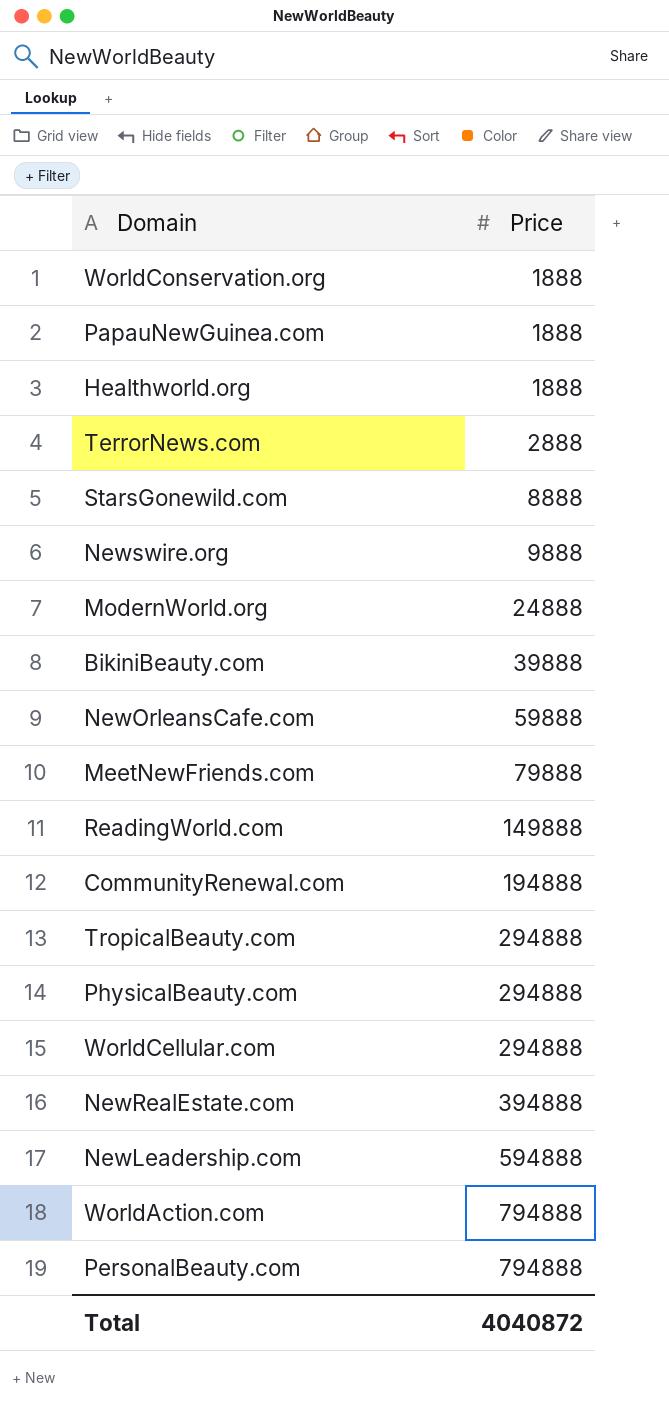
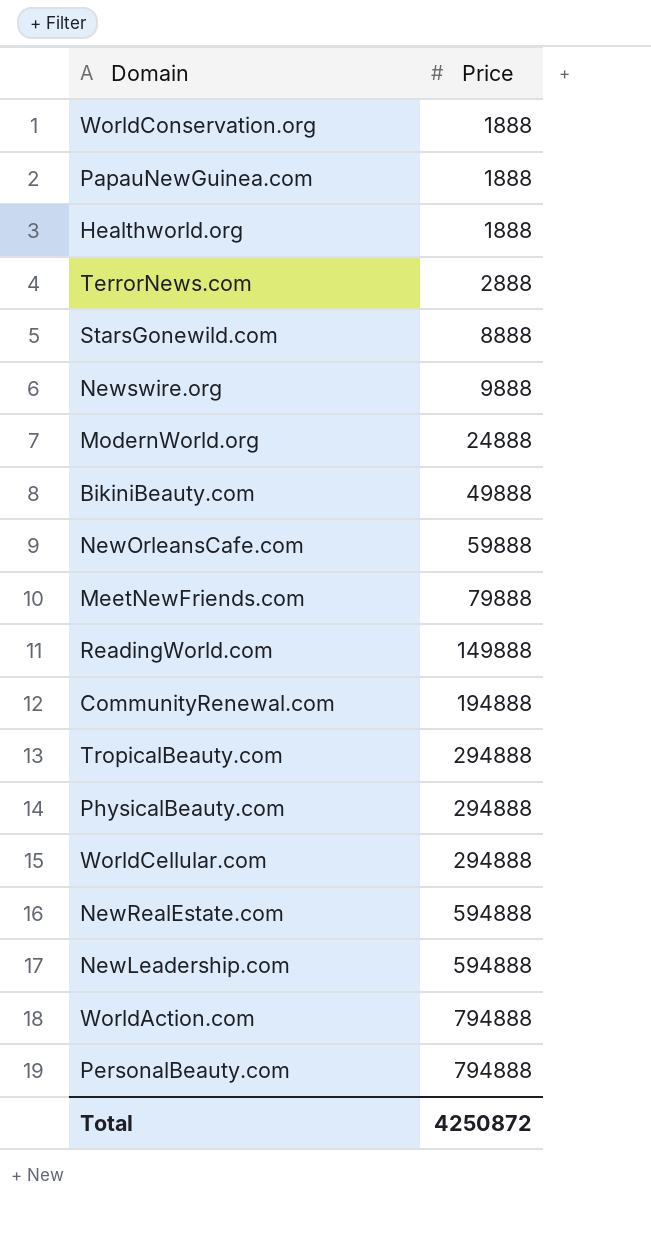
BikiniBeauty.com | Price: 39888 -> 49888
NewRealEstate.com | Price: 394888 -> 594888
Total | Price: 4040872 -> 4250872

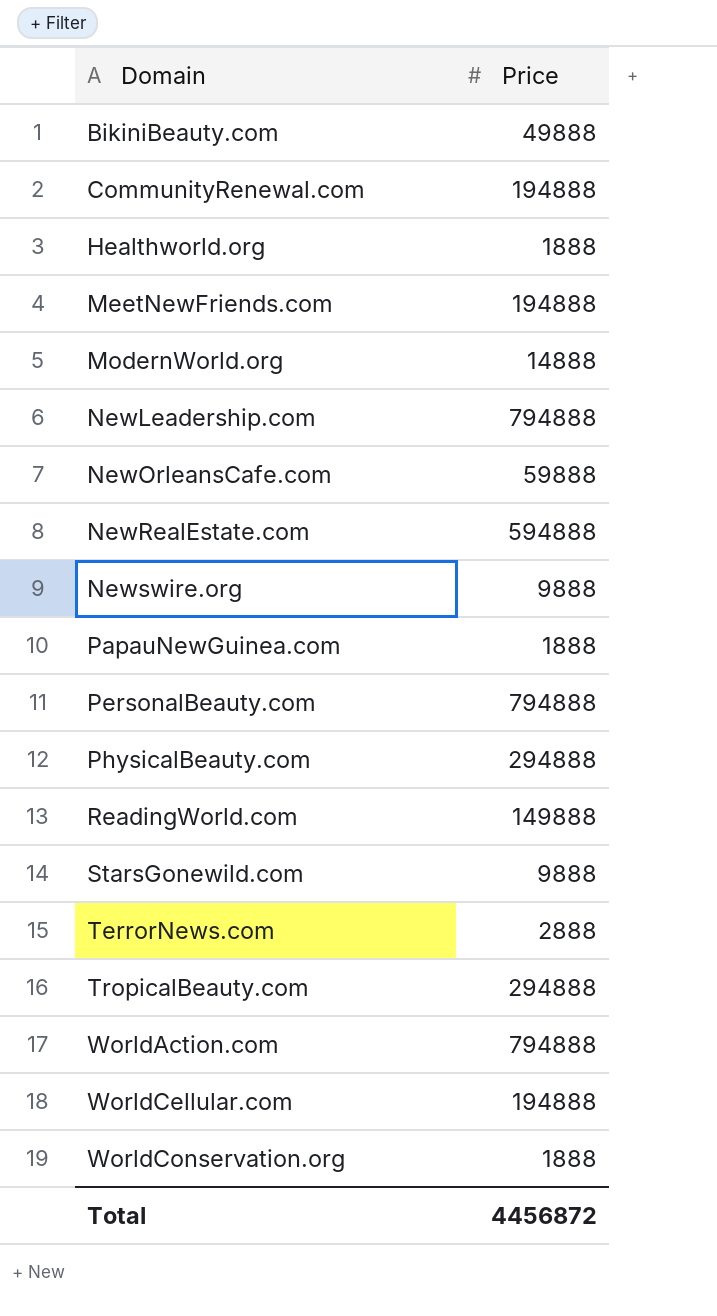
row order: Price ascending -> Domain ascending
MeetNewFriends.com | Price: 79888 -> 194888
ModernWorld.org | Price: 24888 -> 14888
NewLeadership.com | Price: 594888 -> 794888
StarsGonewild.com | Price: 8888 -> 9888
WorldCellular.com | Price: 294888 -> 194888
Total | Price: 4250872 -> 4456872

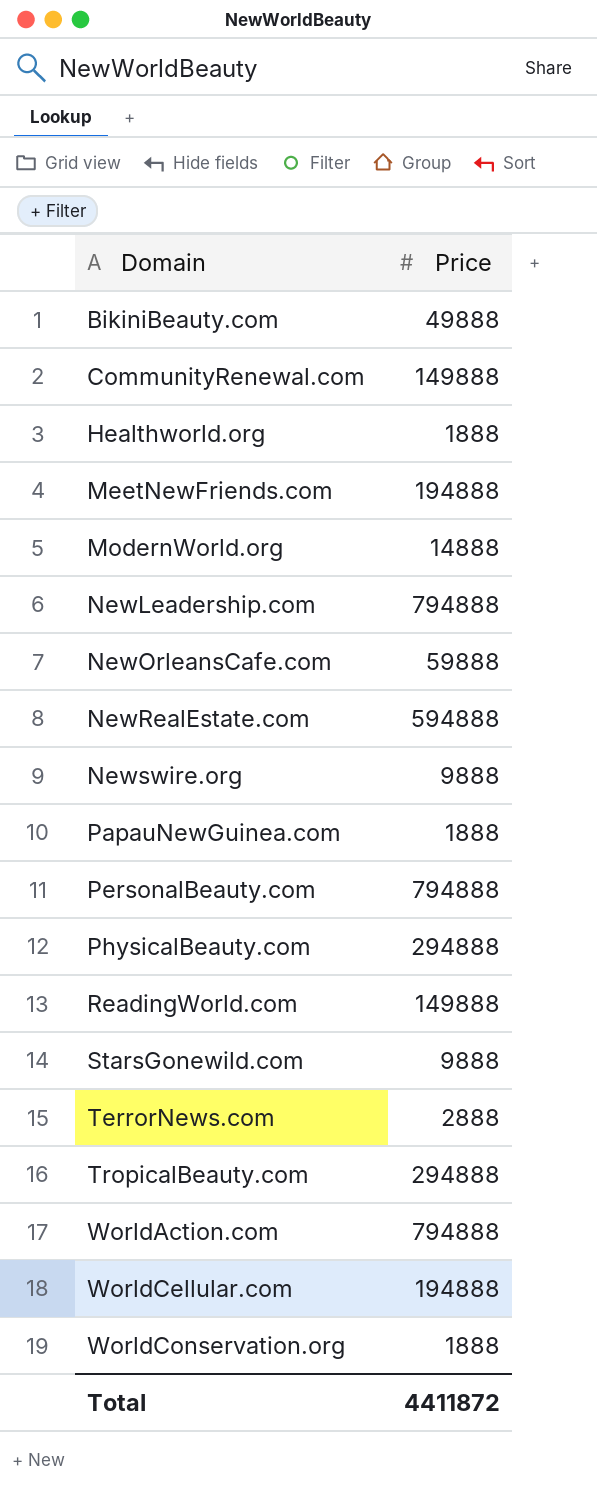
CommunityRenewal.com | Price: 194888 -> 149888
Total | Price: 4456872 -> 4411872

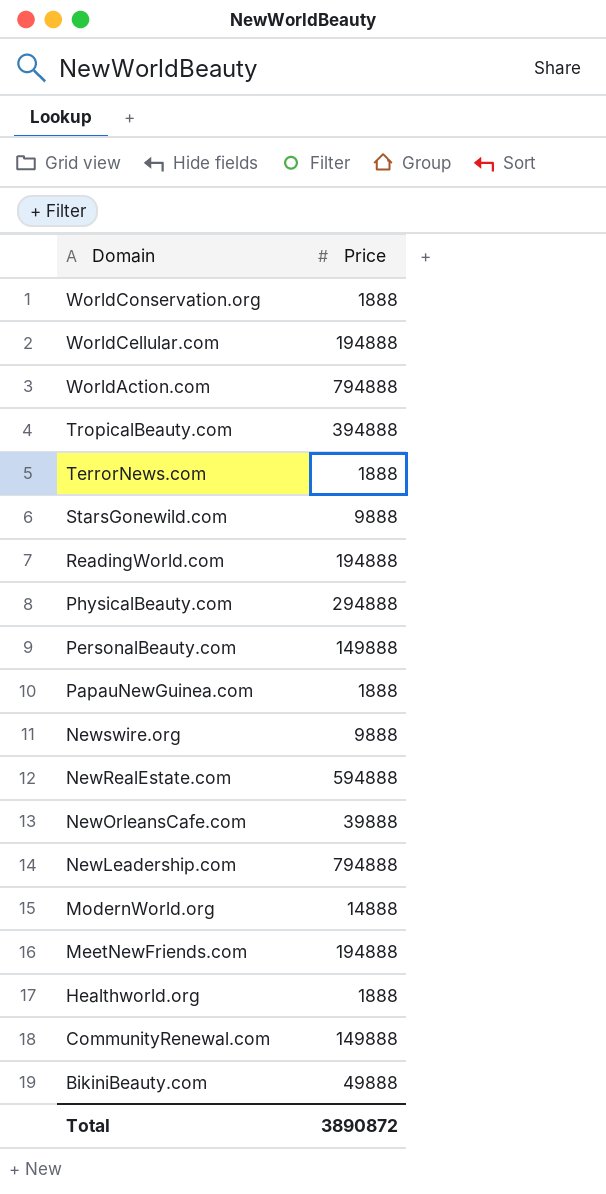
row order: Domain ascending -> Domain descending
TropicalBeauty.com | Price: 294888 -> 394888
TerrorNews.com | Price: 2888 -> 1888
ReadingWorld.com | Price: 149888 -> 194888
PersonalBeauty.com | Price: 794888 -> 149888
NewOrleansCafe.com | Price: 59888 -> 39888
Total | Price: 4411872 -> 3890872

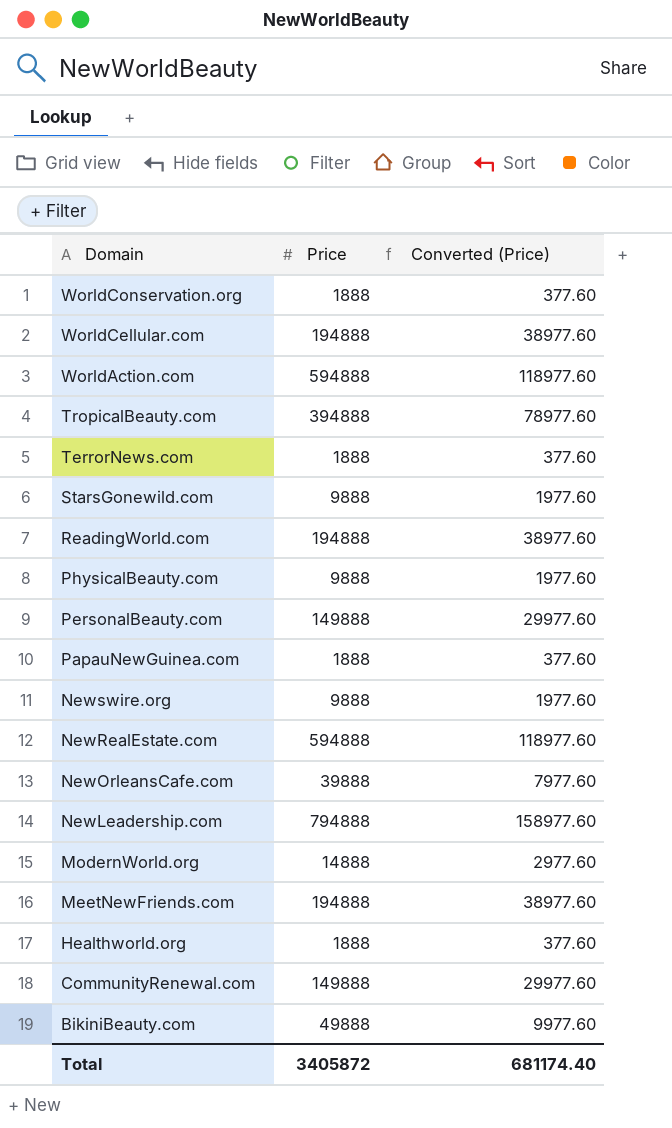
column Converted (Price) | formula: none -> [Price] * 0.2
WorldAction.com | Price: 794888 -> 594888
PhysicalBeauty.com | Price: 294888 -> 9888
Total | Price: 3890872 -> 3405872

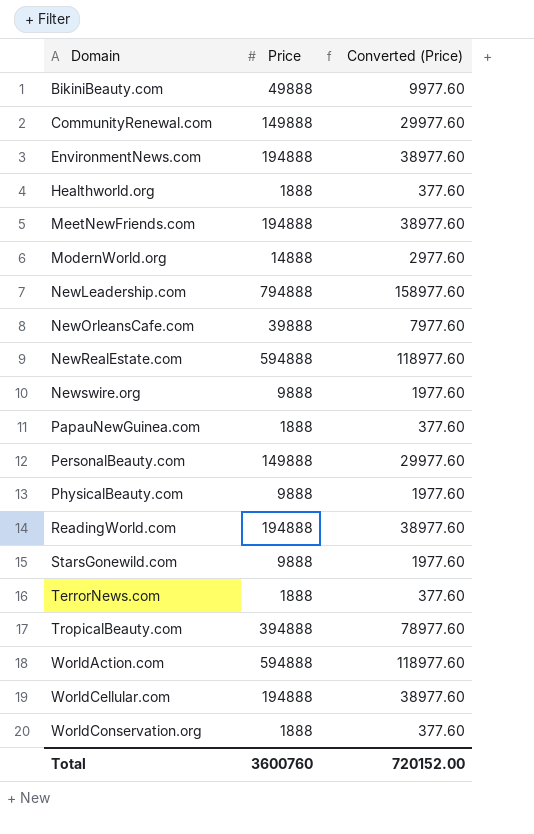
row order: Domain descending -> Domain ascending
row EnvironmentNews.com: none -> 194888 | 38977.60
Total | Price: 3405872 -> 3600760
Total | Converted (Price): 681174.40 -> 720152.00

